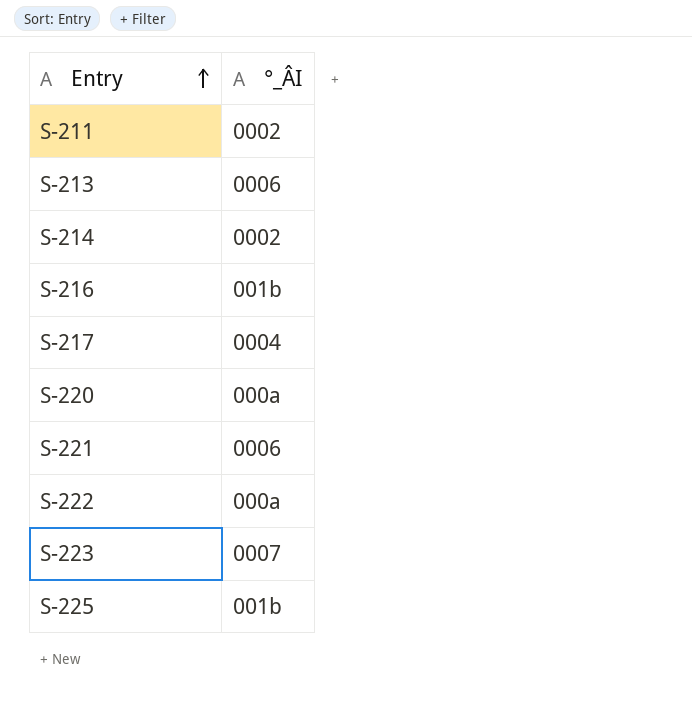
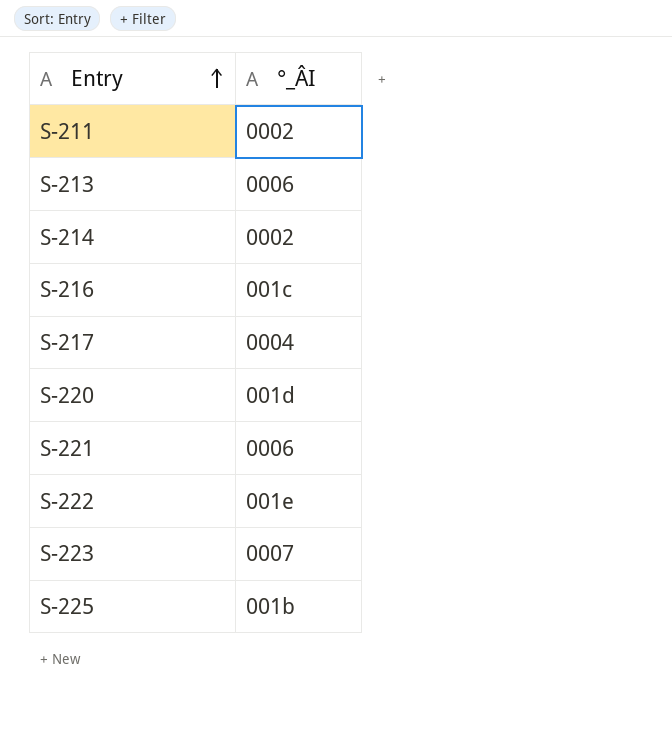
S-216 | °_ÂI: 001b -> 001c
S-220 | °_ÂI: 000a -> 001d
S-222 | °_ÂI: 000a -> 001e

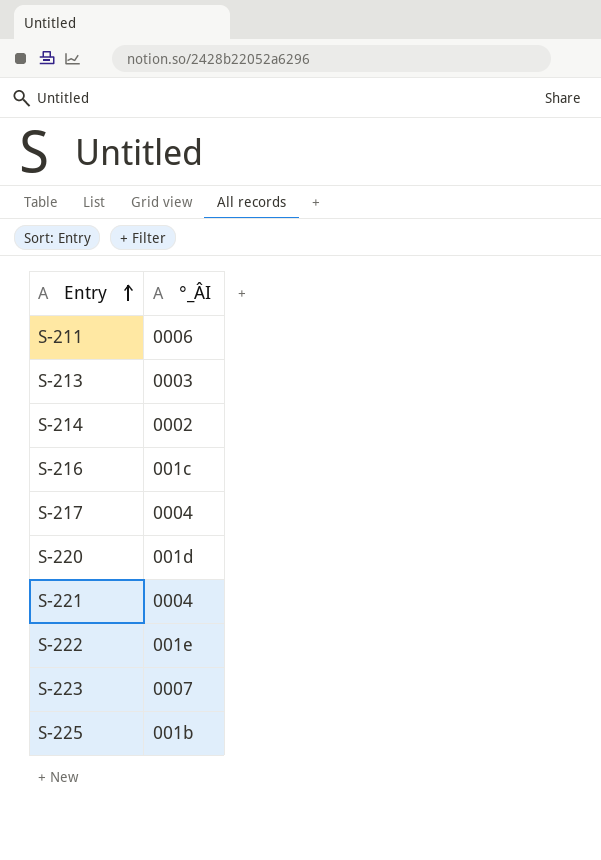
S-211 | °_ÂI: 0002 -> 0006
S-213 | °_ÂI: 0006 -> 0003
S-221 | °_ÂI: 0006 -> 0004

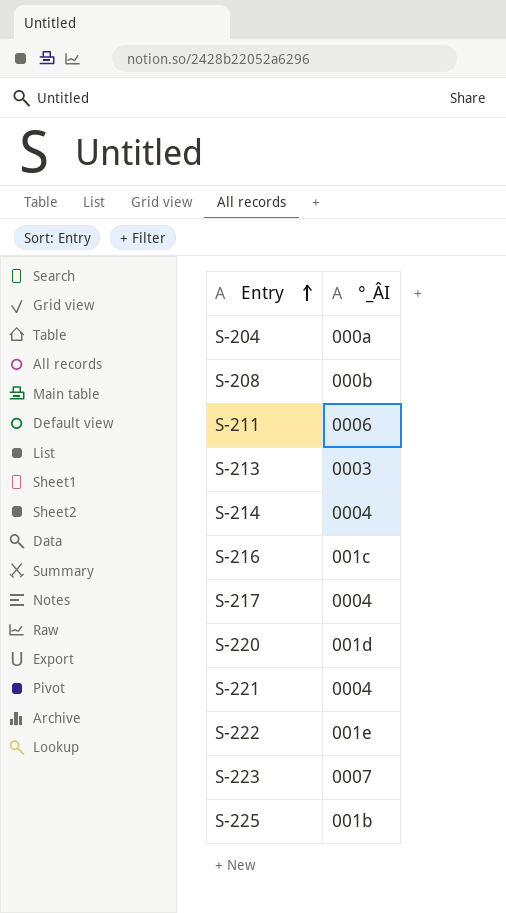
row S-204: none -> 000a
row S-208: none -> 000b
S-214 | °_ÂI: 0002 -> 0004

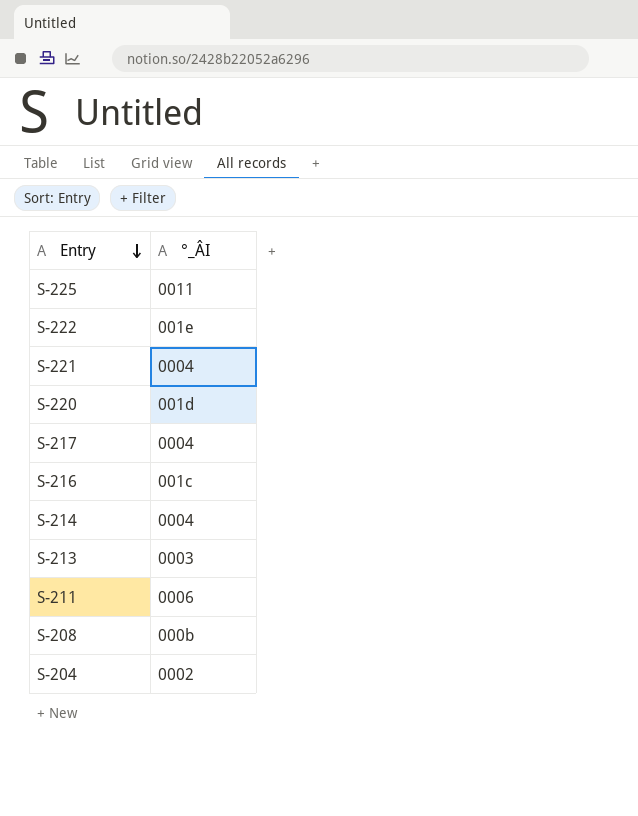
row order: Entry ascending -> Entry descending
row S-223: 0007 -> none
S-225 | °_ÂI: 001b -> 0011
S-204 | °_ÂI: 000a -> 0002

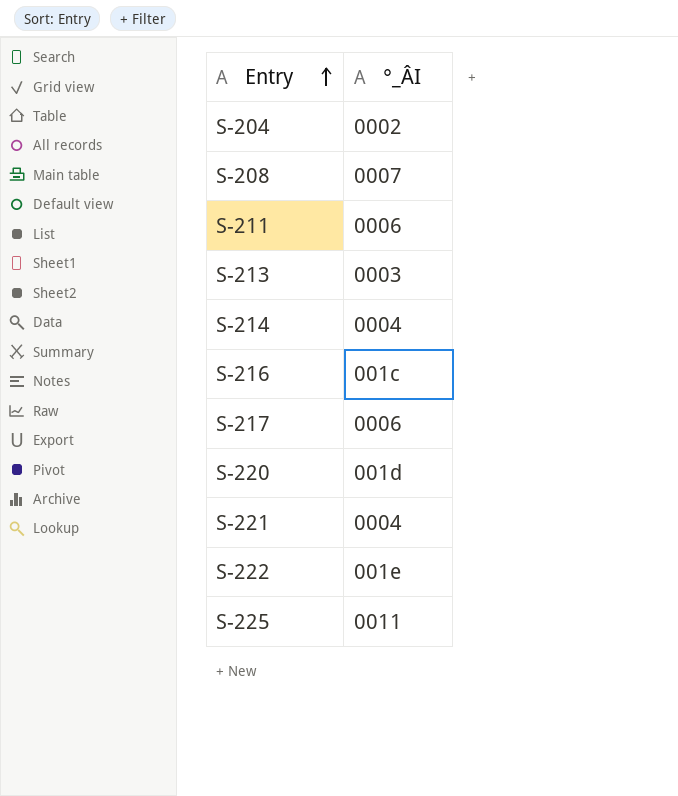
row order: Entry descending -> Entry ascending
S-208 | °_ÂI: 000b -> 0007
S-217 | °_ÂI: 0004 -> 0006

